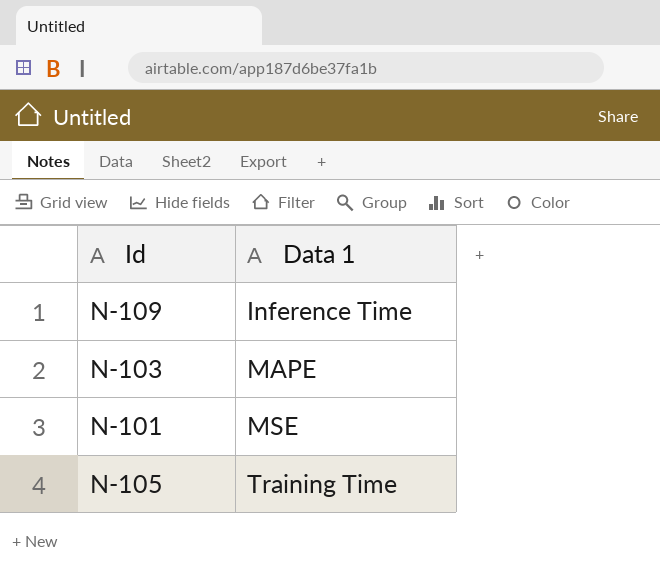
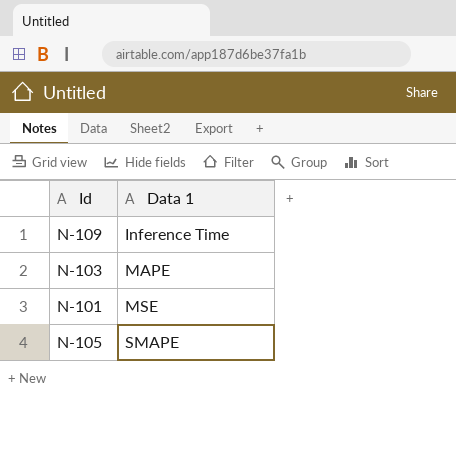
N-105 | Data 1: Training Time -> SMAPE

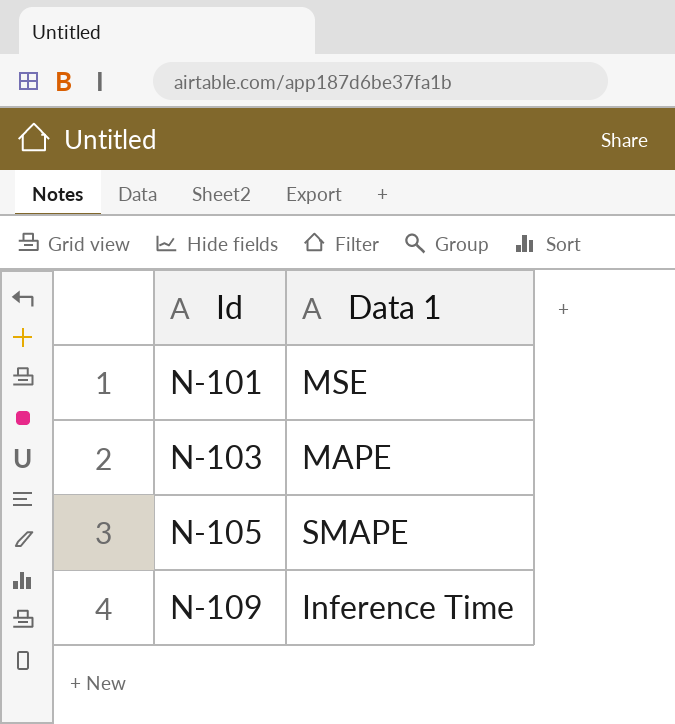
row order: Data 1 ascending -> Id ascending

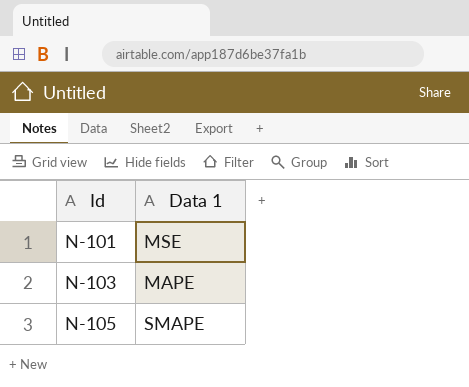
row N-109: Inference Time -> none

